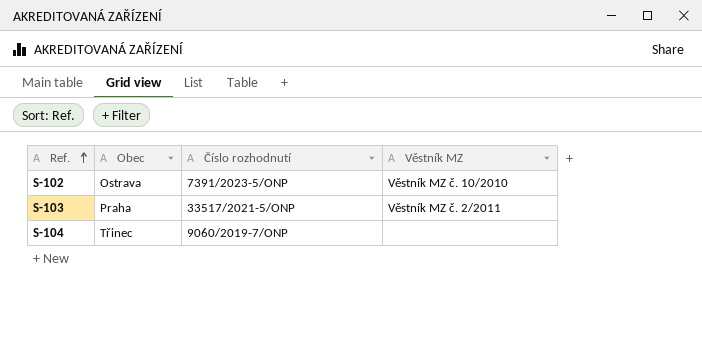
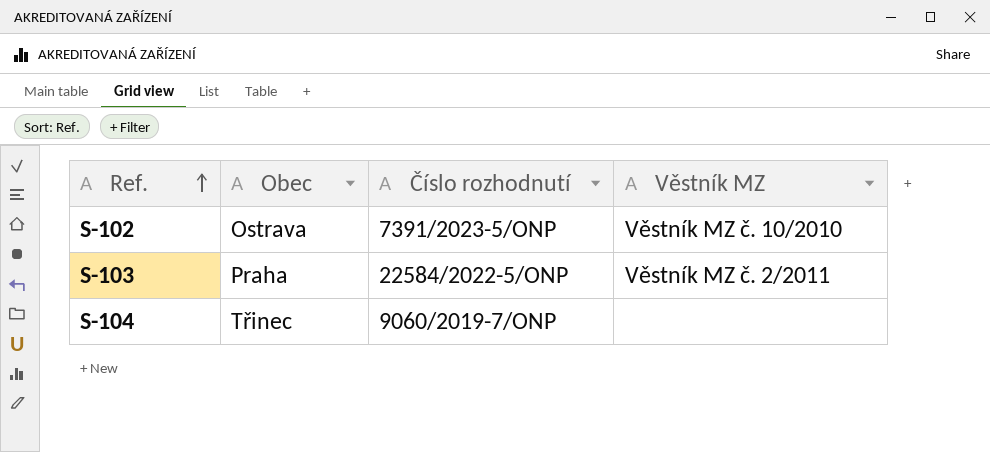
S-103 | Číslo rozhodnutí: 33517/2021-5/ONP -> 22584/2022-5/ONP

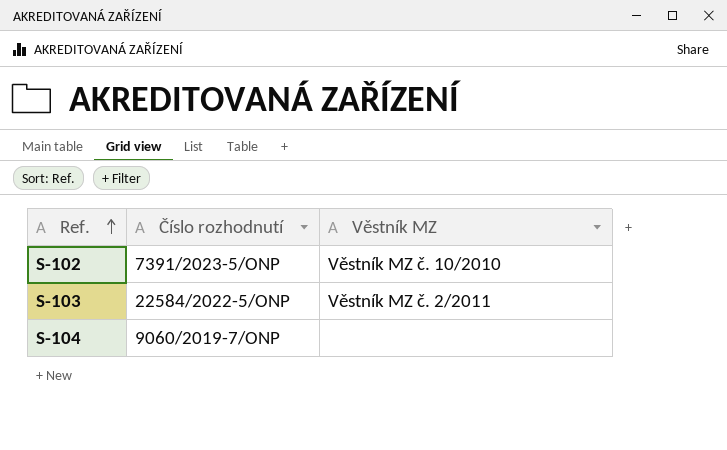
column Obec | position: 2 -> none

